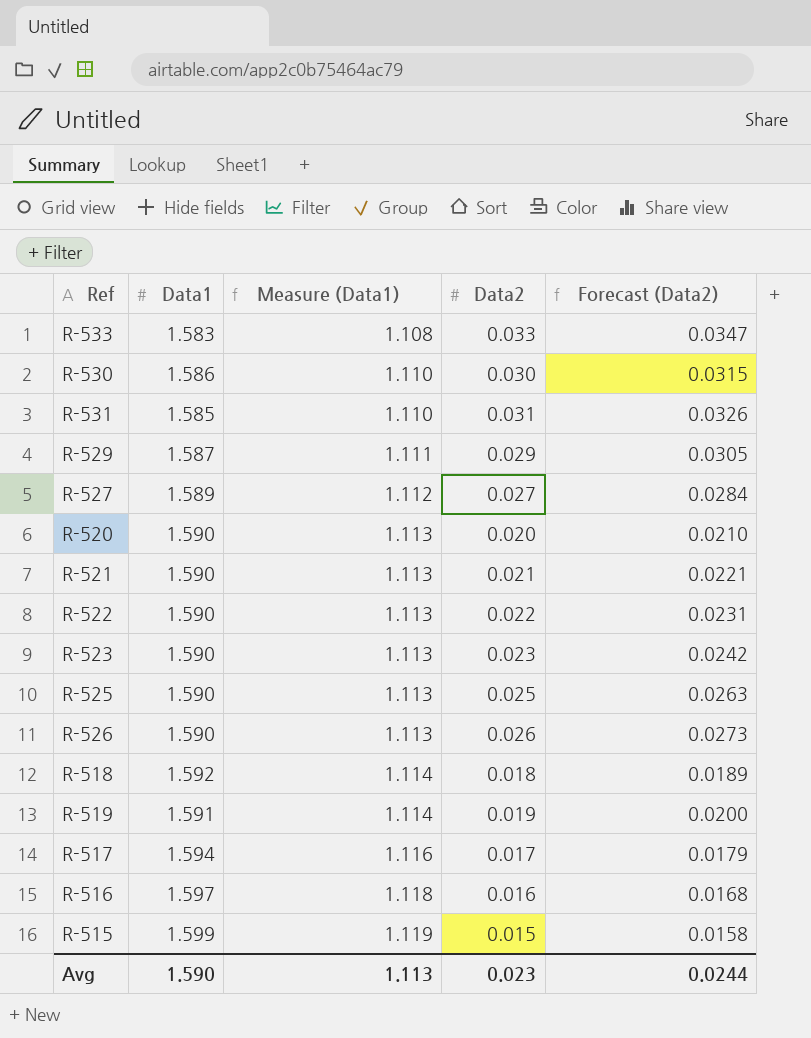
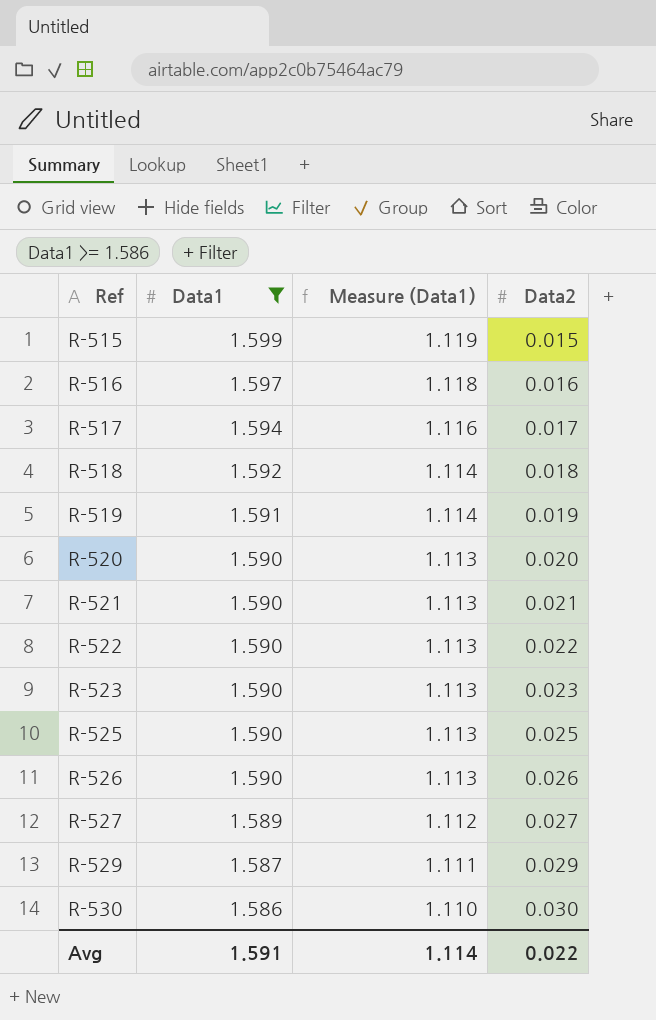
filter: none -> Data1 >= 1.586
row order: Measure (Data1) ascending -> Ref ascending
column Forecast (Data2) | formula: [Data2] * 1.05 -> none
Avg | Data1: 1.590 -> 1.591
Avg | Measure (Data1): 1.113 -> 1.114
Avg | Data2: 0.023 -> 0.022

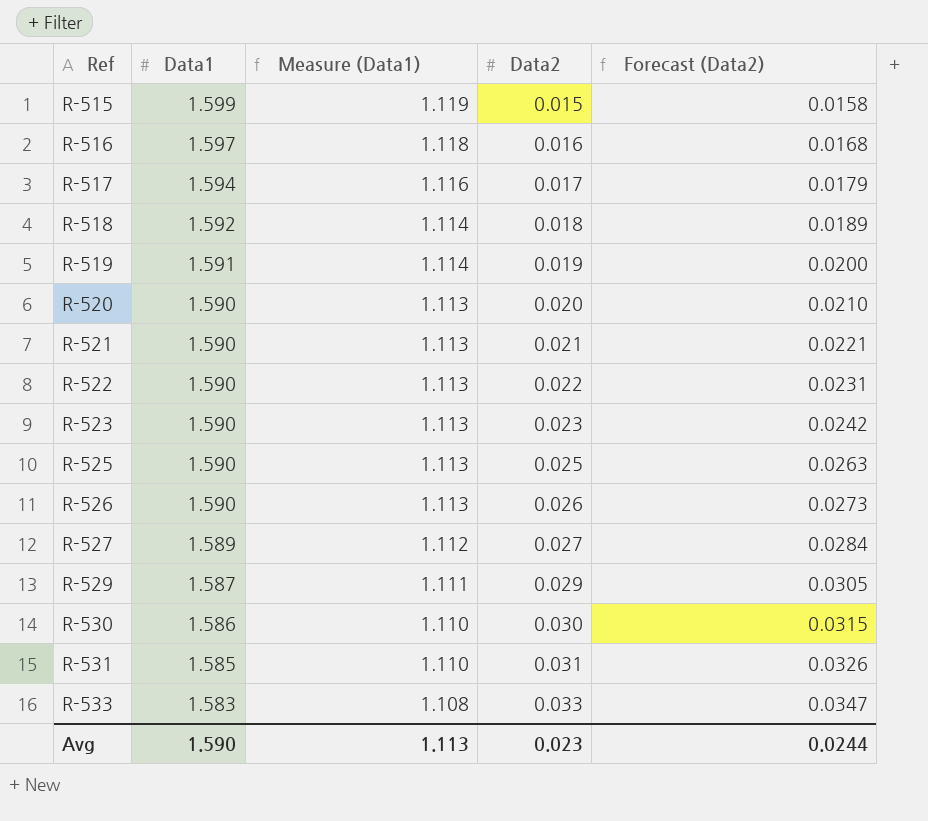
filter: Data1 >= 1.586 -> none
column Forecast (Data2) | formula: none -> [Data2] * 1.05
Avg | Data1: 1.591 -> 1.590
Avg | Measure (Data1): 1.114 -> 1.113
Avg | Data2: 0.022 -> 0.023

